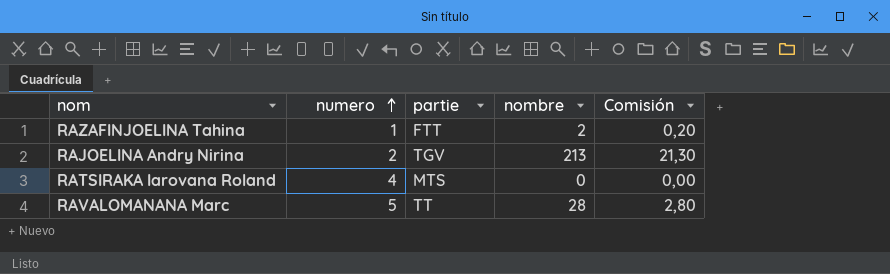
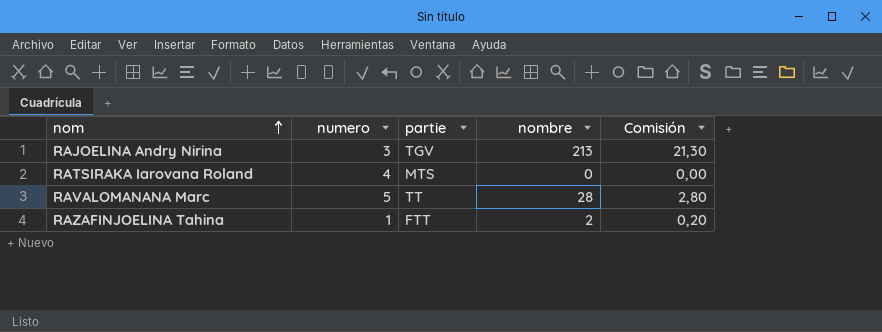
row order: numero ascending -> nom ascending
RAJOELINA Andry Nirina | numero: 2 -> 3

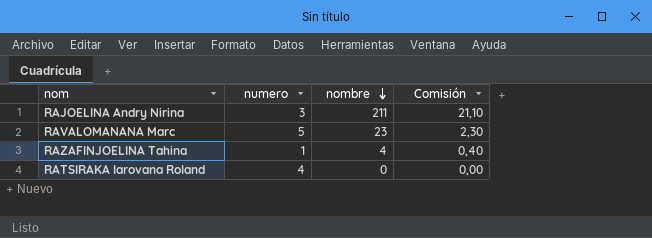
row order: nom ascending -> nombre descending
column partie | position: 3 -> none
RAJOELINA Andry Nirina | nombre: 213 -> 211
RAJOELINA Andry Nirina | Comisión: 21,30 -> 21,10
RAVALOMANANA Marc | nombre: 28 -> 23
RAVALOMANANA Marc | Comisión: 2,80 -> 2,30
RAZAFINJOELINA Tahina | nombre: 2 -> 4
RAZAFINJOELINA Tahina | Comisión: 0,20 -> 0,40

